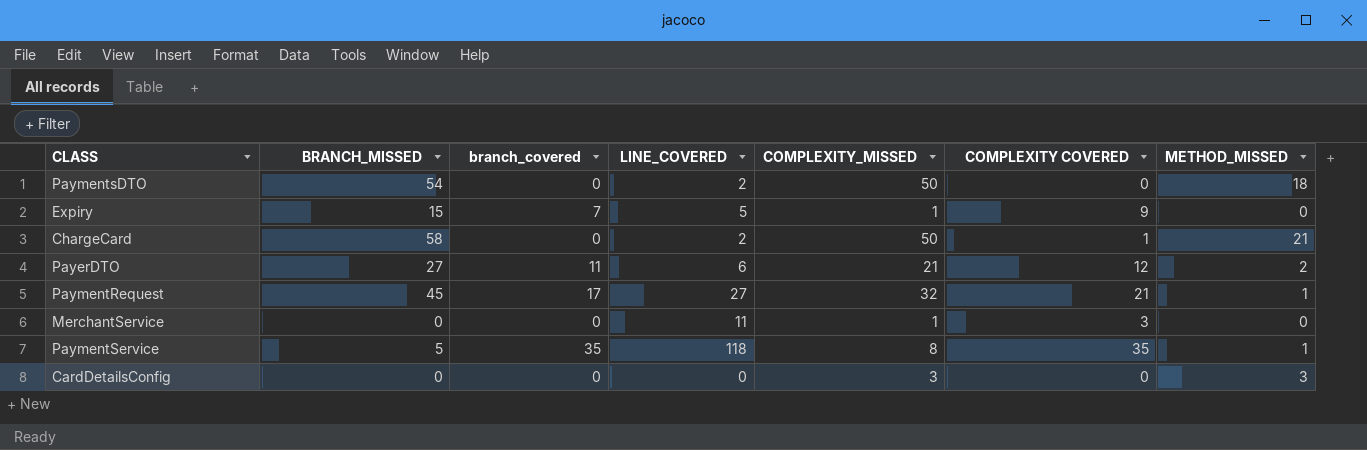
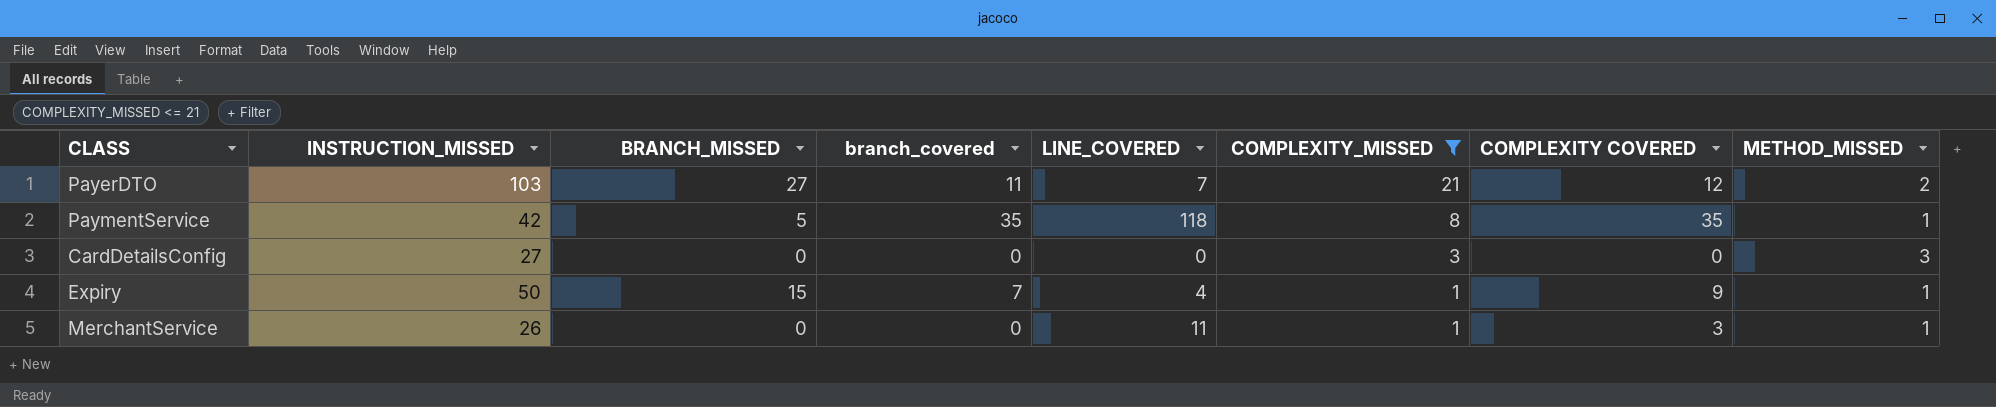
filter: none -> COMPLEXITY_MISSED <= 21
row order: none -> COMPLEXITY_MISSED descending
column INSTRUCTION_MISSED | position: none -> 2
PayerDTO | LINE_COVERED: 6 -> 7
Expiry | LINE_COVERED: 5 -> 4
Expiry | METHOD_MISSED: 0 -> 1
MerchantService | METHOD_MISSED: 0 -> 1

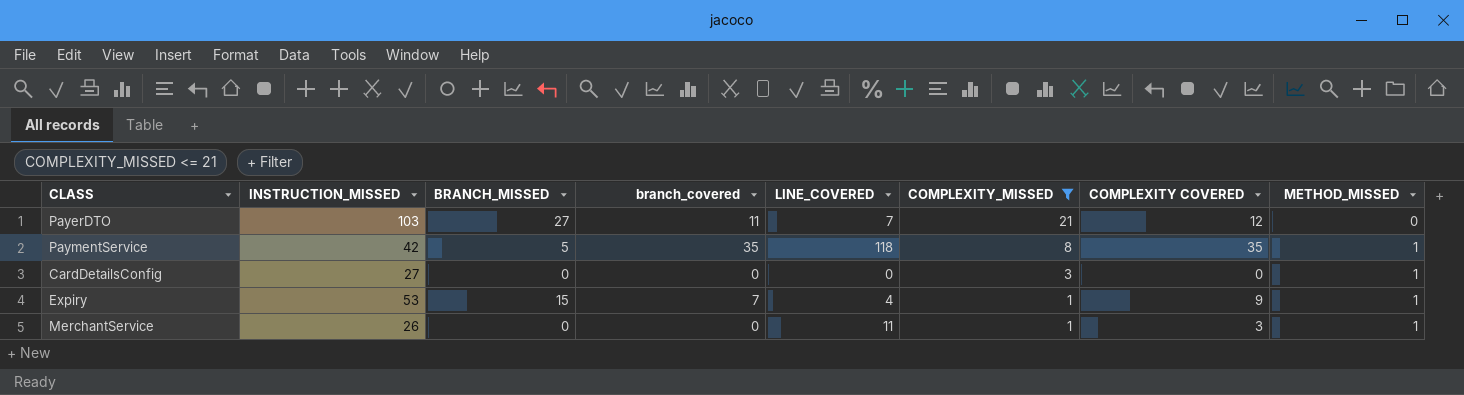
PayerDTO | METHOD_MISSED: 2 -> 0
CardDetailsConfig | METHOD_MISSED: 3 -> 1
Expiry | INSTRUCTION_MISSED: 50 -> 53

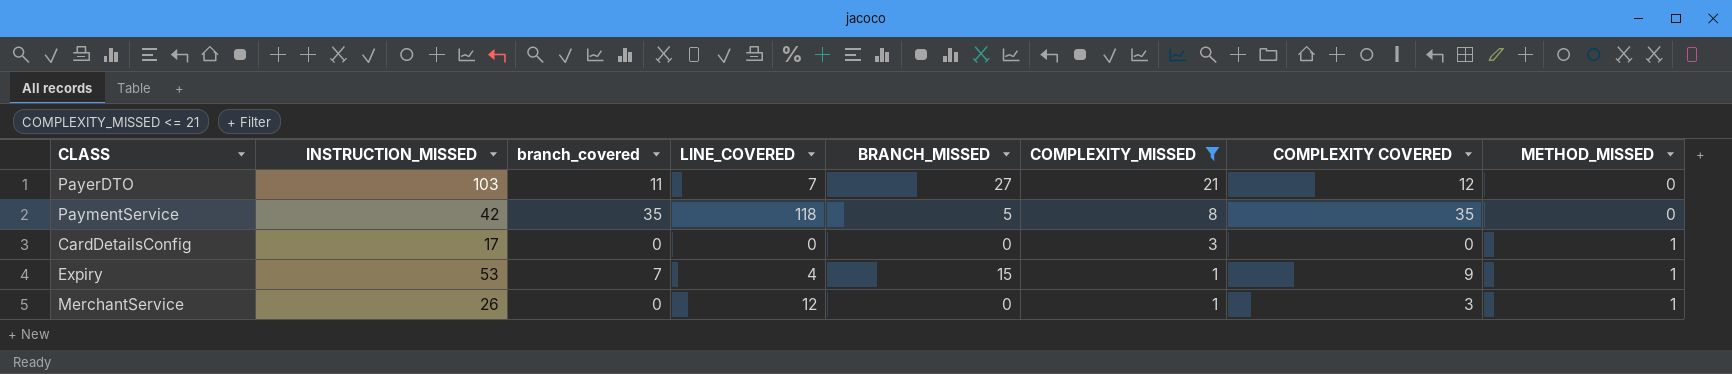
column BRANCH_MISSED | position: 3 -> 5
PaymentService | METHOD_MISSED: 1 -> 0
CardDetailsConfig | INSTRUCTION_MISSED: 27 -> 17
MerchantService | LINE_COVERED: 11 -> 12

